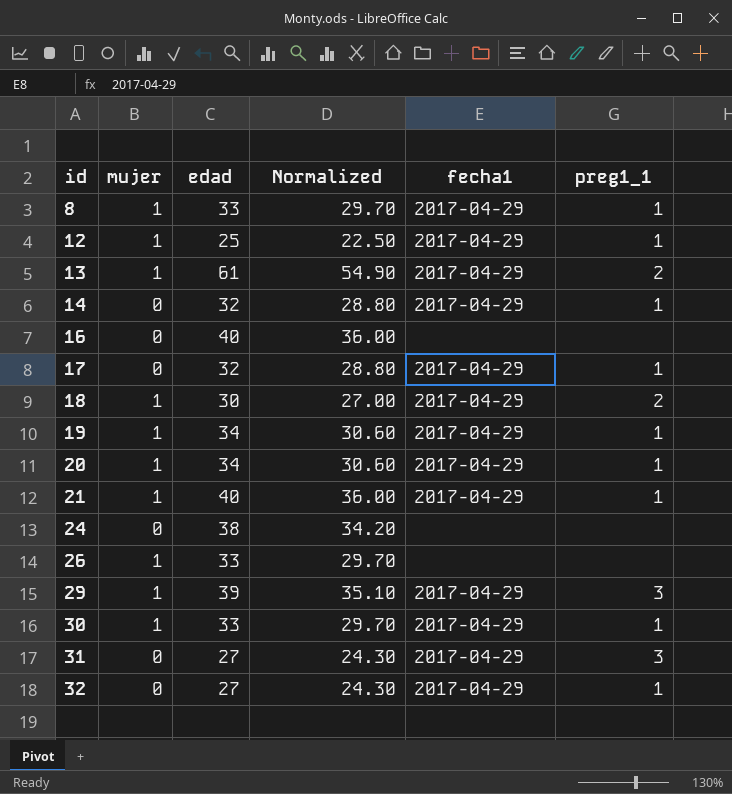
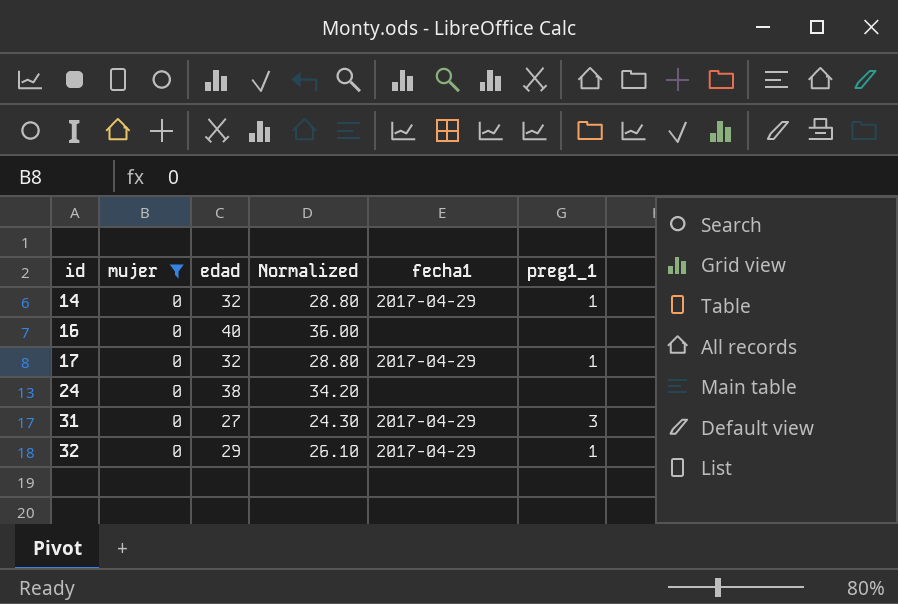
filter: none -> mujer = 0
32 | edad: 27 -> 29
32 | Normalized: 24.30 -> 26.10

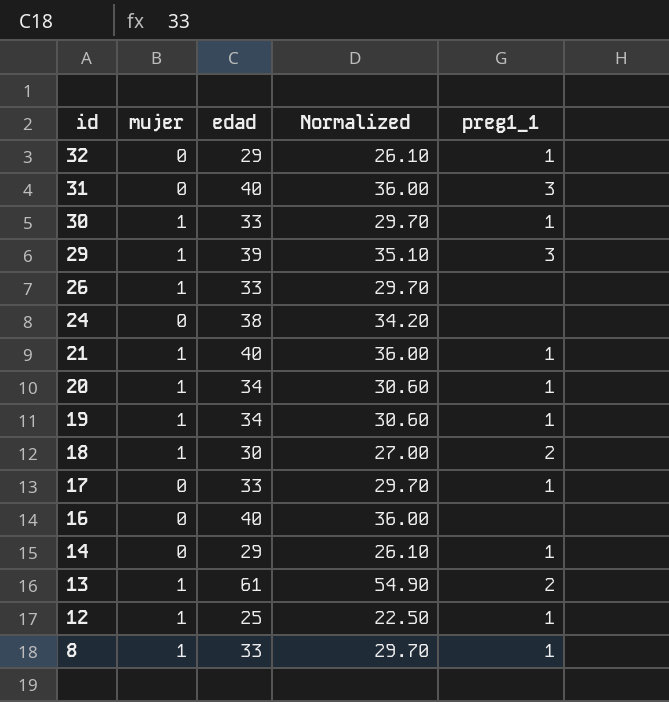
filter: mujer = 0 -> none
row order: id ascending -> id descending
column fecha1 | position: 5 -> none
31 | edad: 27 -> 40
31 | Normalized: 24.30 -> 36.00
17 | edad: 32 -> 33
17 | Normalized: 28.80 -> 29.70
14 | edad: 32 -> 29
14 | Normalized: 28.80 -> 26.10

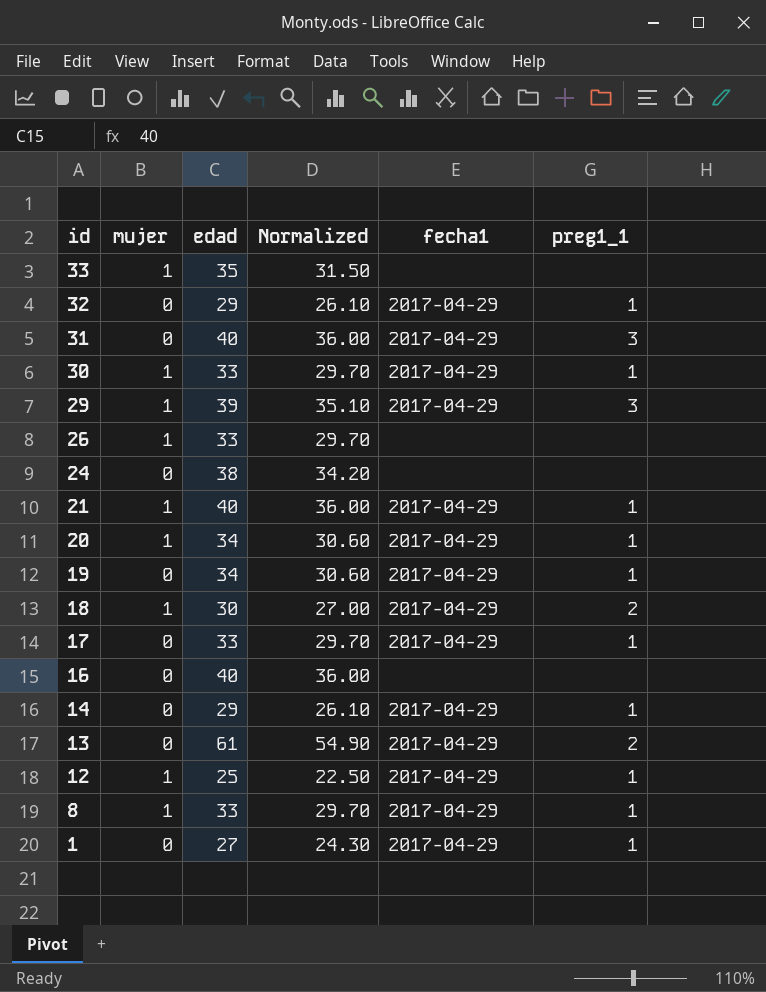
column fecha1 | position: none -> 5
row 33: none -> 1 | 35 | 31.50 | none | none
19 | mujer: 1 -> 0
13 | mujer: 1 -> 0
row 1: none -> 0 | 27 | 24.30 | 2017-04-29 | 1

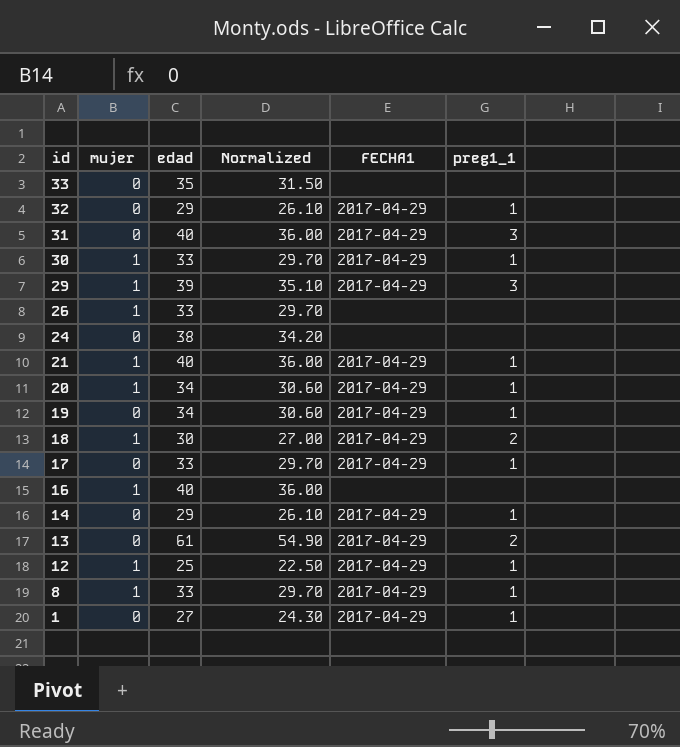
column name: fecha1 -> FECHA1
33 | mujer: 1 -> 0
16 | mujer: 0 -> 1

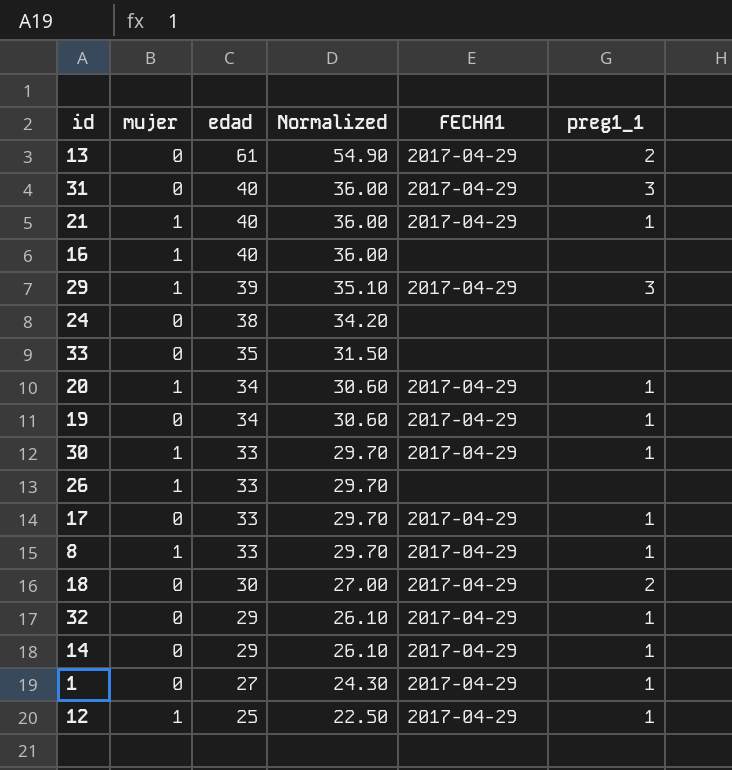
row order: id descending -> edad descending
18 | mujer: 1 -> 0

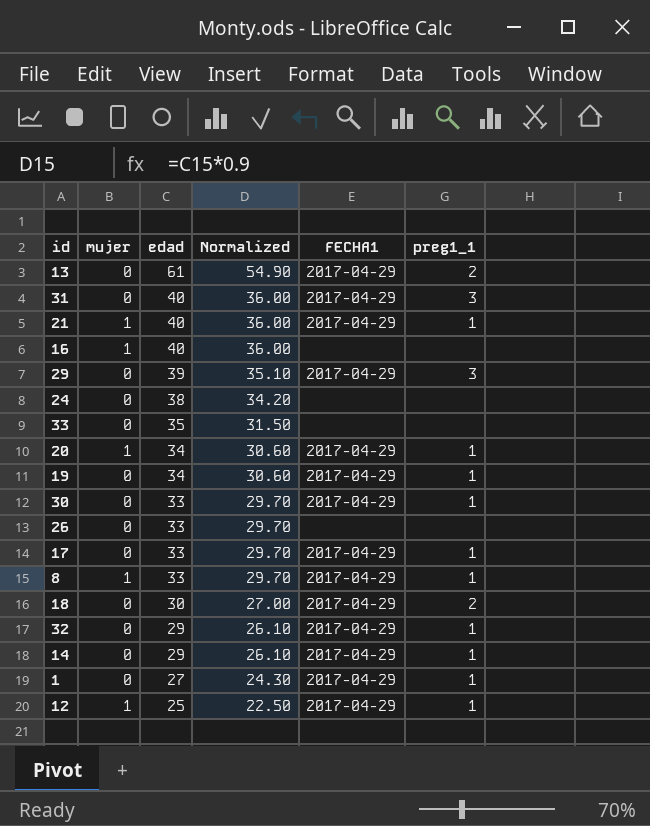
29 | mujer: 1 -> 0
30 | mujer: 1 -> 0
26 | mujer: 1 -> 0

